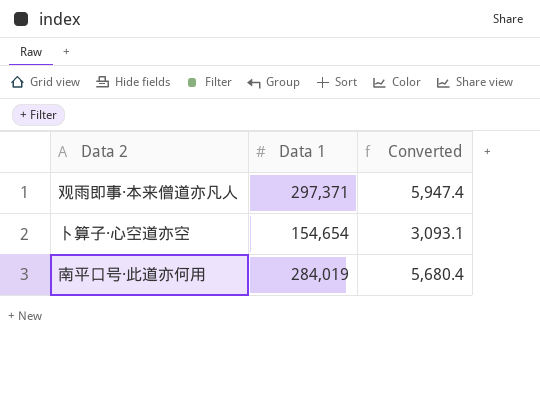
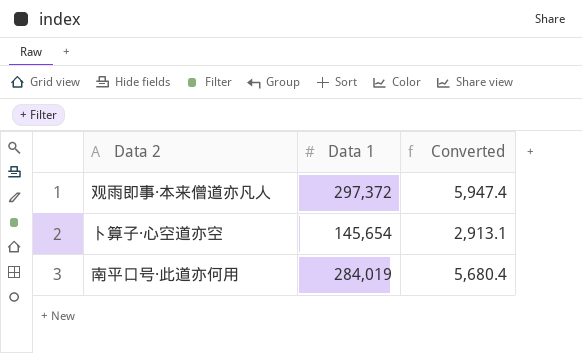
观雨即事·本来僧道亦凡人 | Data 1: 297,371 -> 297,372
卜算子·心空道亦空 | Data 1: 154,654 -> 145,654
卜算子·心空道亦空 | Converted: 3,093.1 -> 2,913.1

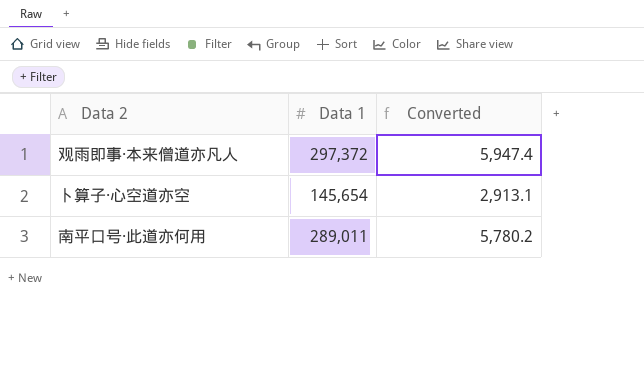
南平口号·此道亦何用 | Data 1: 284,019 -> 289,011
南平口号·此道亦何用 | Converted: 5,680.4 -> 5,780.2

